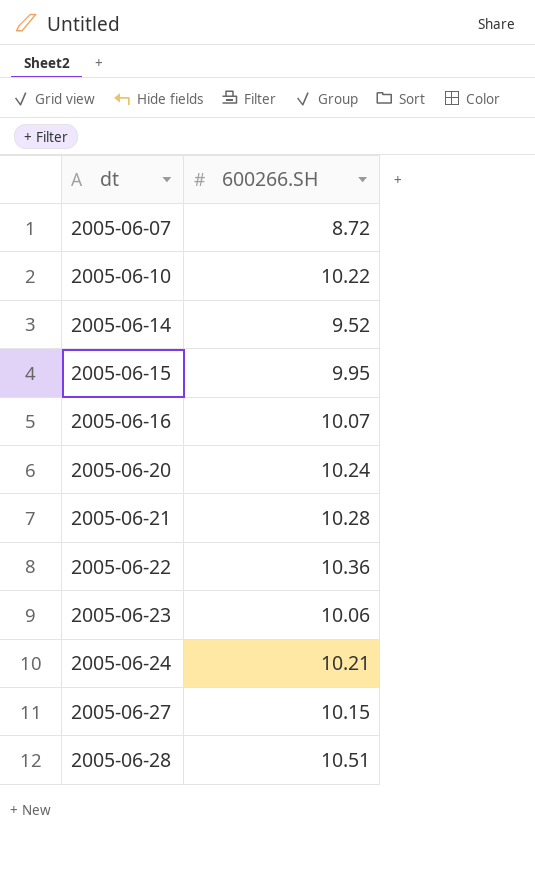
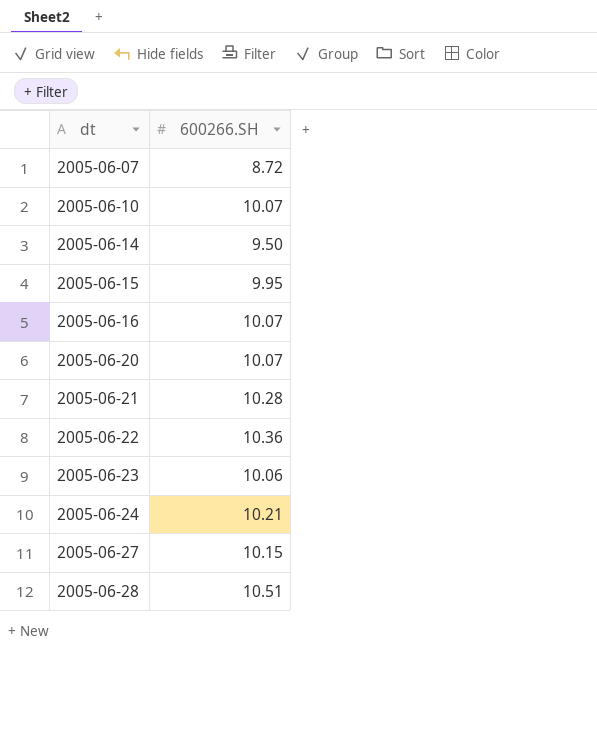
2005-06-10 | 600266.SH: 10.22 -> 10.07
2005-06-14 | 600266.SH: 9.52 -> 9.50
2005-06-20 | 600266.SH: 10.24 -> 10.07

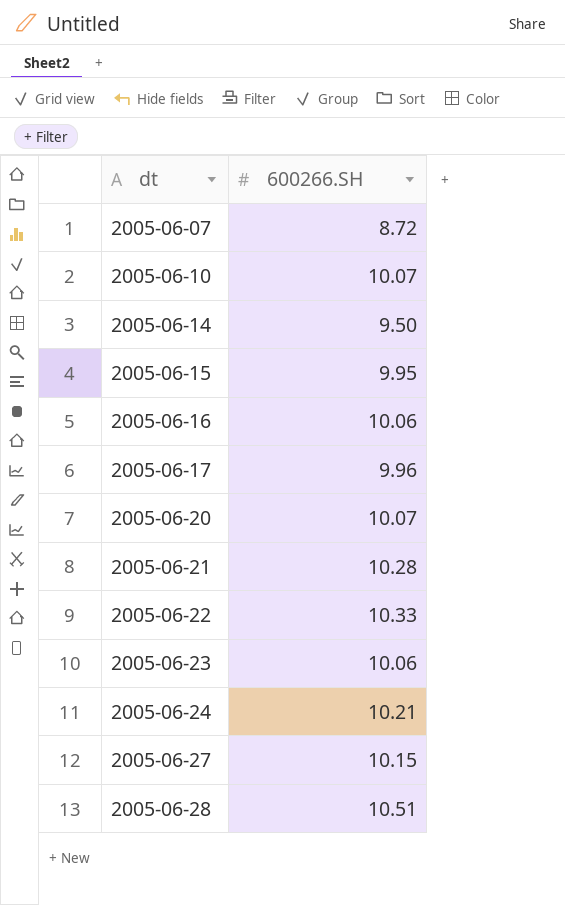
2005-06-16 | 600266.SH: 10.07 -> 10.06
row 2005-06-17: none -> 9.96
2005-06-22 | 600266.SH: 10.36 -> 10.33

